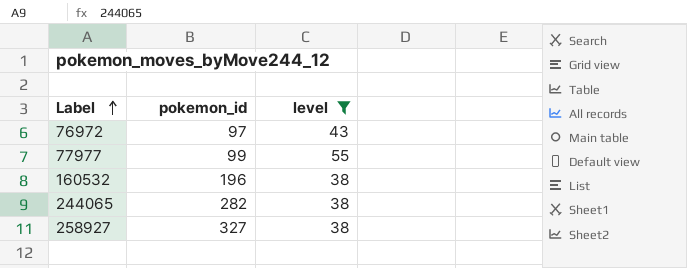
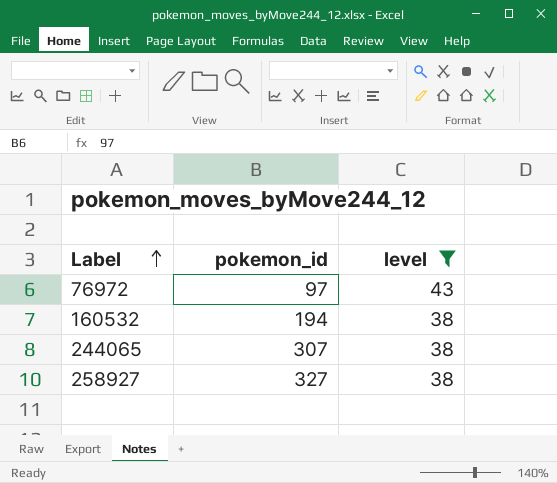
row 77977: 99 | 55 -> none
160532 | pokemon_id: 196 -> 194
244065 | pokemon_id: 282 -> 307

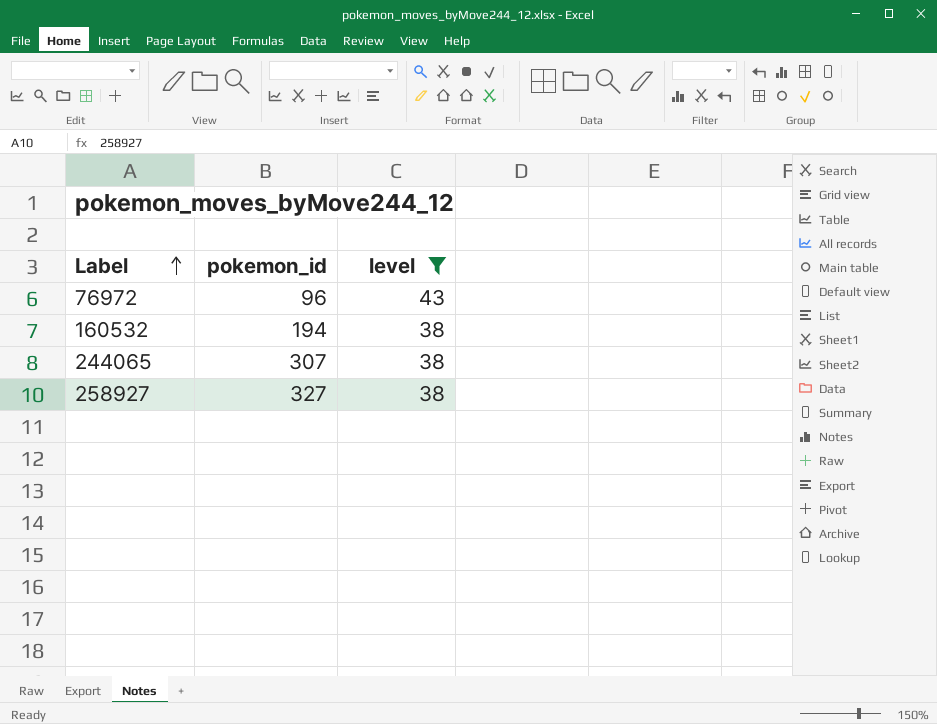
76972 | pokemon_id: 97 -> 96

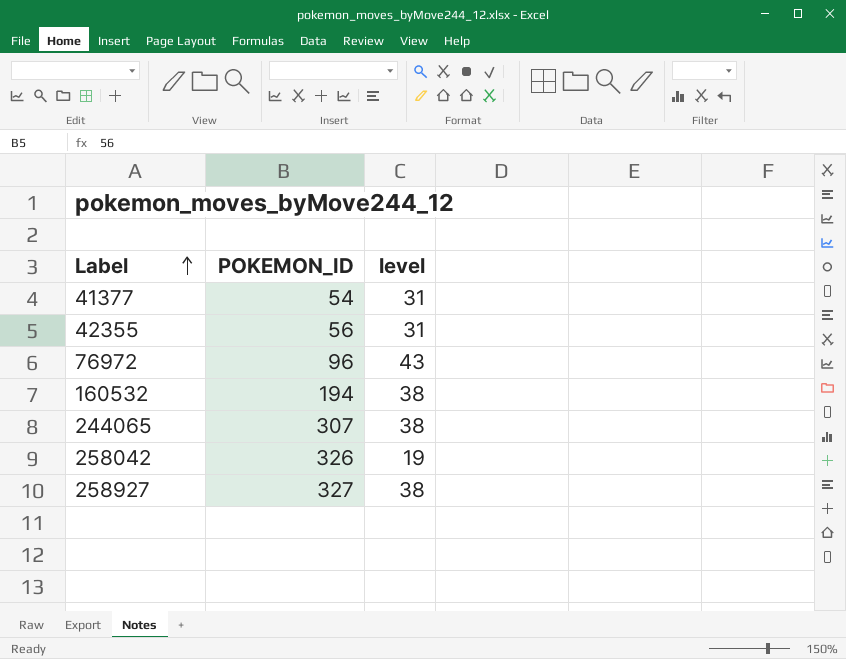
filter: level >= 38 -> none
column name: pokemon_id -> POKEMON_ID

